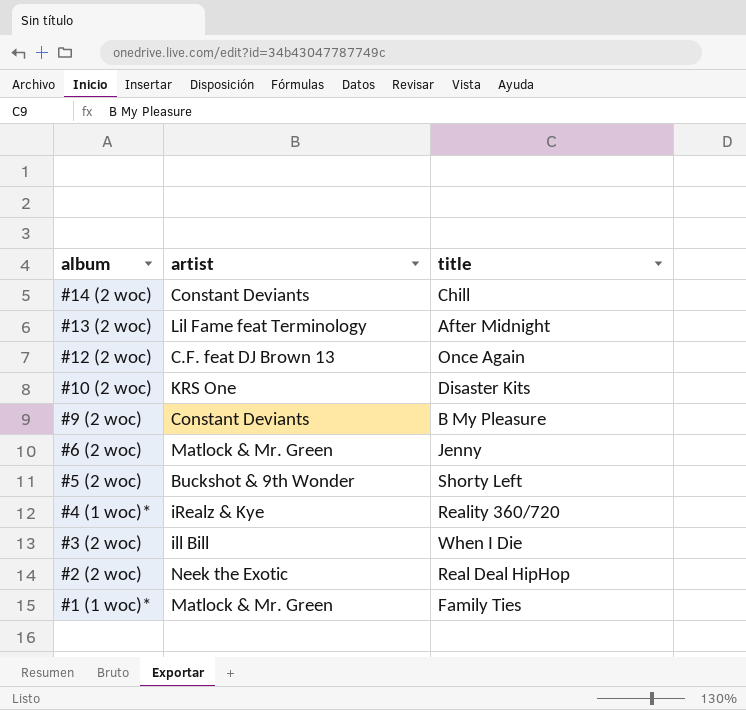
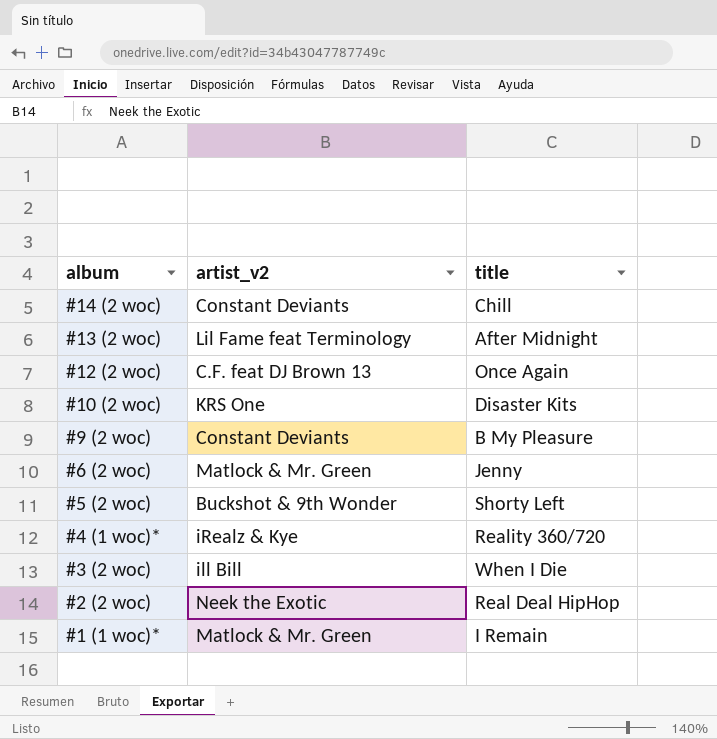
column name: artist -> artist_v2
#1 (1 woc)* | title: Family Ties -> I Remain

